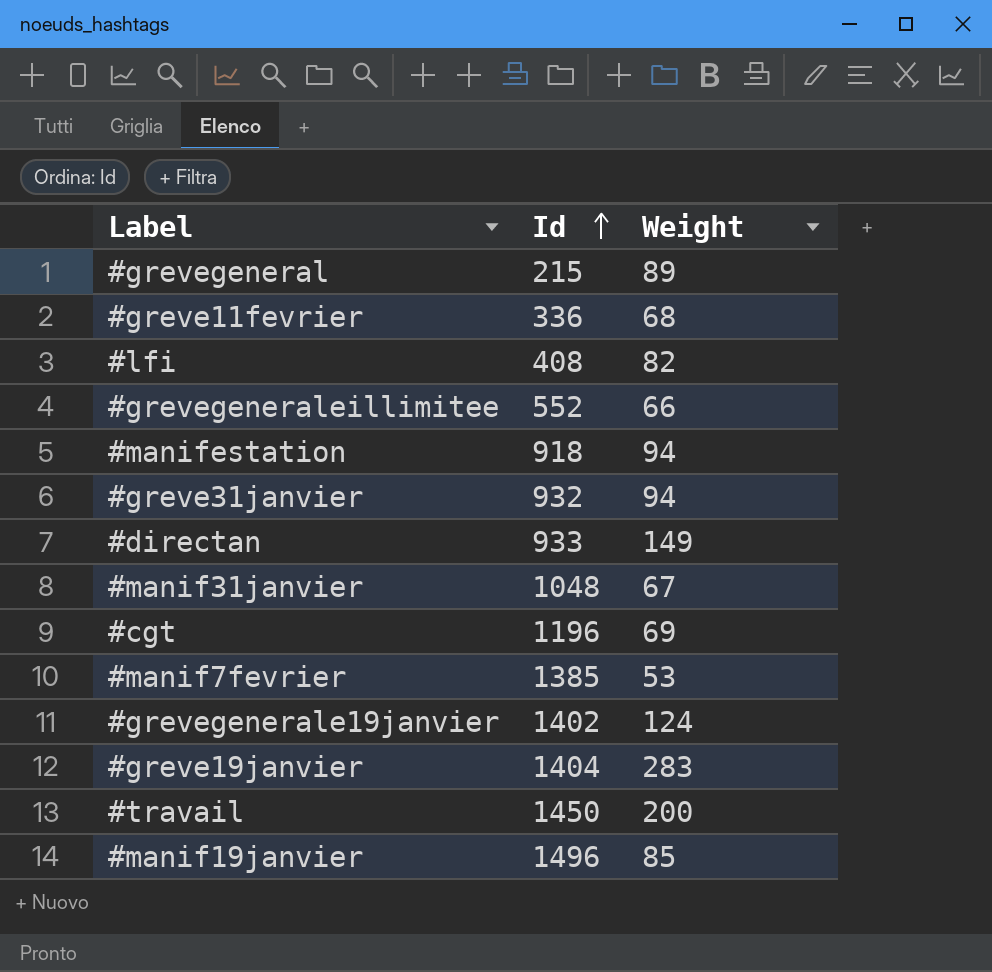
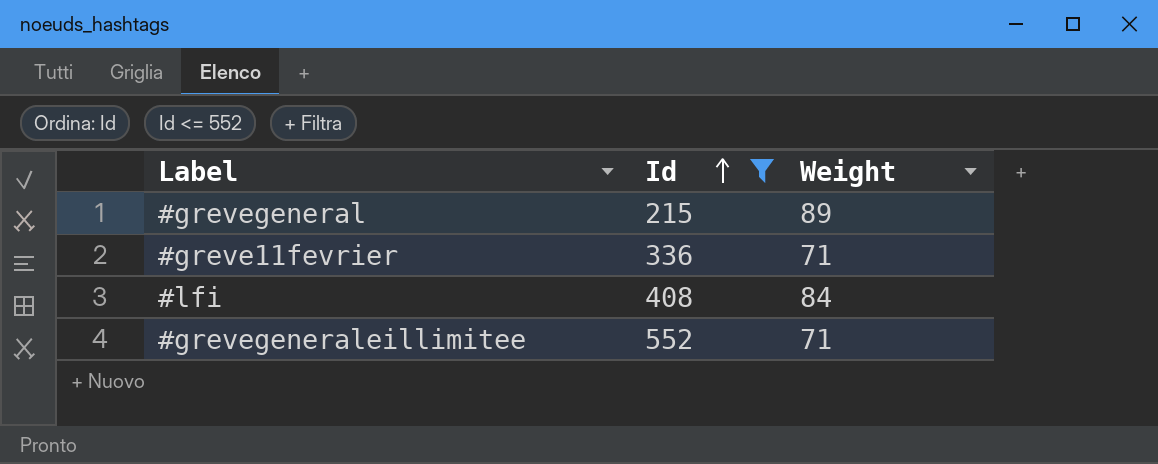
filter: none -> Id <= 552
#greve11fevrier | Weight: 68 -> 71
#lfi | Weight: 82 -> 84
#grevegeneraleillimitee | Weight: 66 -> 71

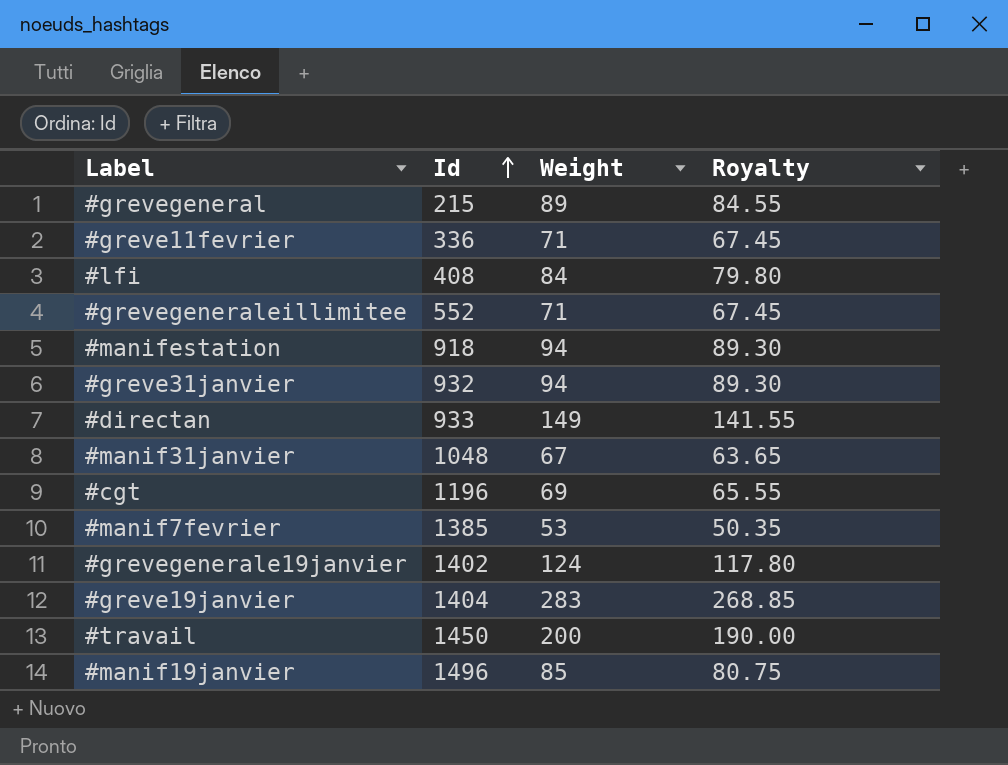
filter: Id <= 552 -> none
column Royalty | formula: none -> [Weight] * 0.95

